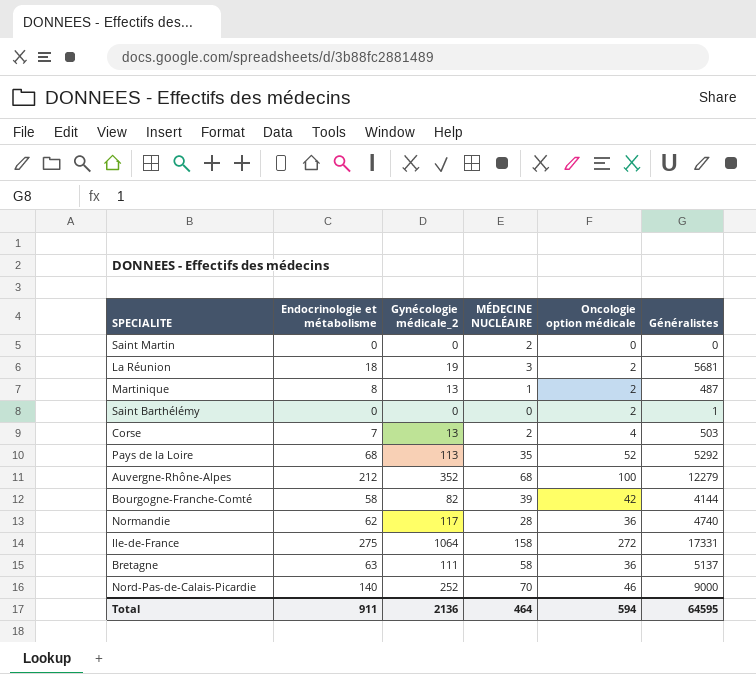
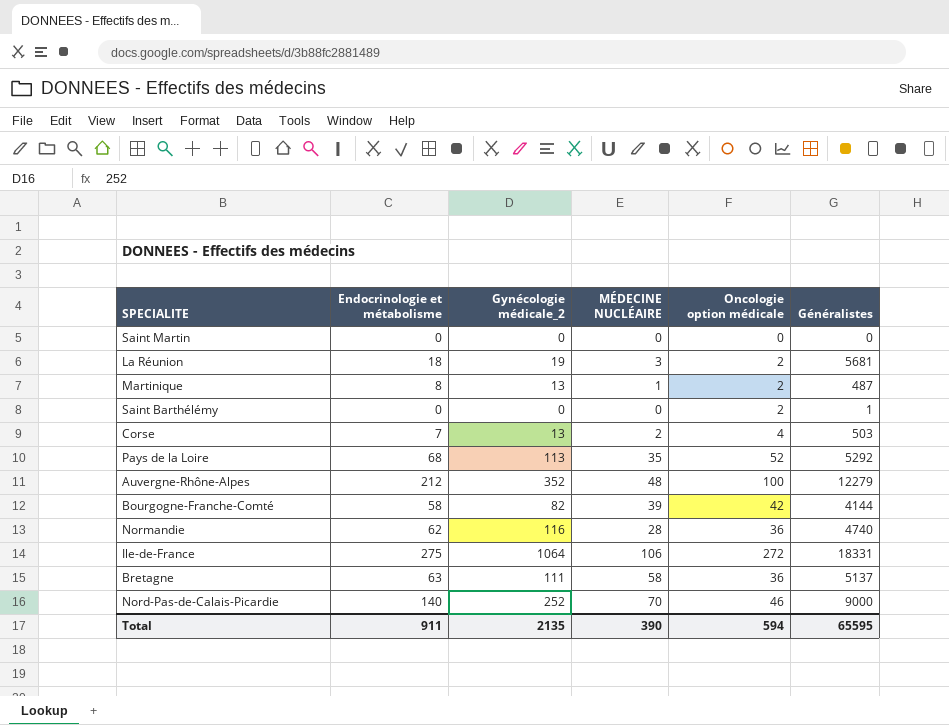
Saint Martin | MÉDECINE NUCLÉAIRE: 2 -> 0
Auvergne-Rhône-Alpes | MÉDECINE NUCLÉAIRE: 68 -> 48
Normandie | Gynécologie médicale_2: 117 -> 116
Ile-de-France | MÉDECINE NUCLÉAIRE: 158 -> 106
Ile-de-France | Généralistes: 17331 -> 18331
Total | Gynécologie médicale_2: 2136 -> 2135
Total | MÉDECINE NUCLÉAIRE: 464 -> 390
Total | Généralistes: 64595 -> 65595

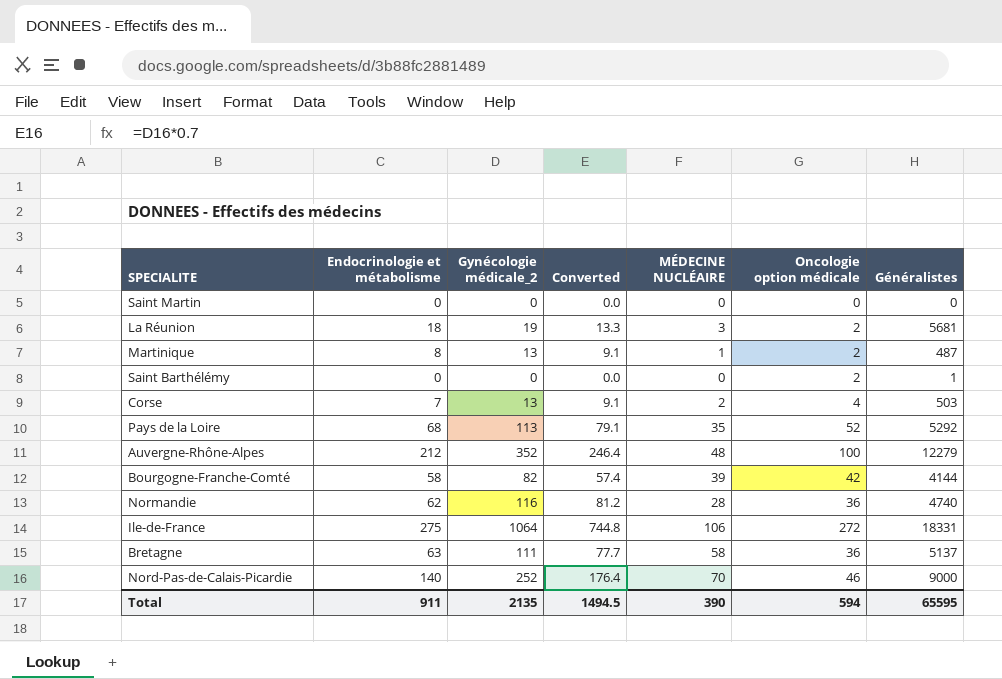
column Converted | formula: none -> [Gynécologie médicale_2] * 0.7

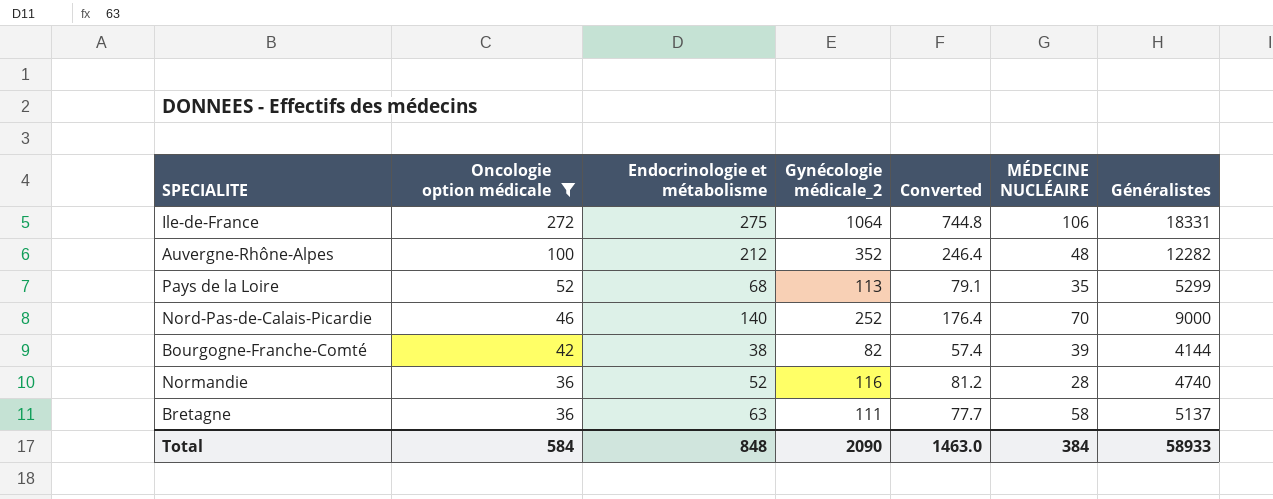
filter: none -> Oncologie option médicale >= 36
row order: none -> Oncologie option médicale descending
column Oncologie option médicale | position: 6 -> 2
Auvergne-Rhône-Alpes | Généralistes: 12279 -> 12282
Pays de la Loire | Généralistes: 5292 -> 5299
Bourgogne-Franche-Comté | Endocrinologie et métabolisme: 58 -> 38
Normandie | Endocrinologie et métabolisme: 62 -> 52
Total | Oncologie option médicale: 594 -> 584
Total | Endocrinologie et métabolisme: 911 -> 848
Total | Gynécologie médicale_2: 2135 -> 2090
Total | Converted: 1494.5 -> 1463.0
Total | MÉDECINE NUCLÉAIRE: 390 -> 384
Total | Généralistes: 65595 -> 58933

